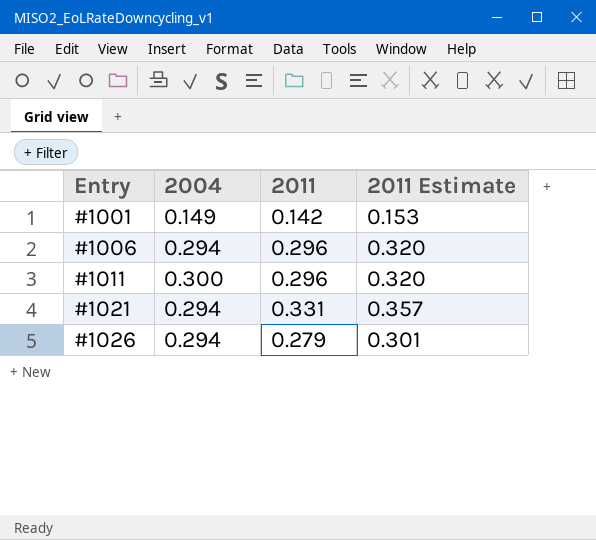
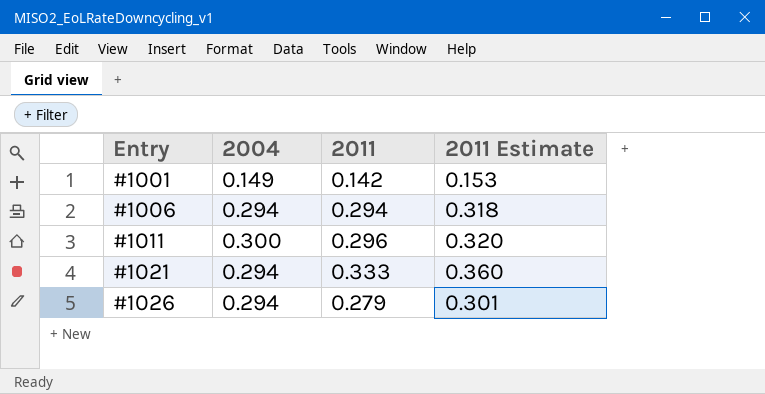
#1006 | 2011: 0.296 -> 0.294
#1006 | 2011 Estimate: 0.320 -> 0.318
#1021 | 2011: 0.331 -> 0.333
#1021 | 2011 Estimate: 0.357 -> 0.360

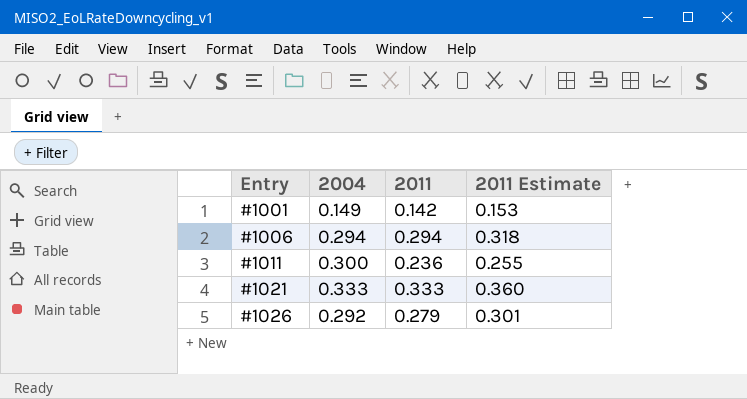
#1011 | 2011: 0.296 -> 0.236
#1011 | 2011 Estimate: 0.320 -> 0.255
#1021 | 2004: 0.294 -> 0.333
#1026 | 2004: 0.294 -> 0.292

